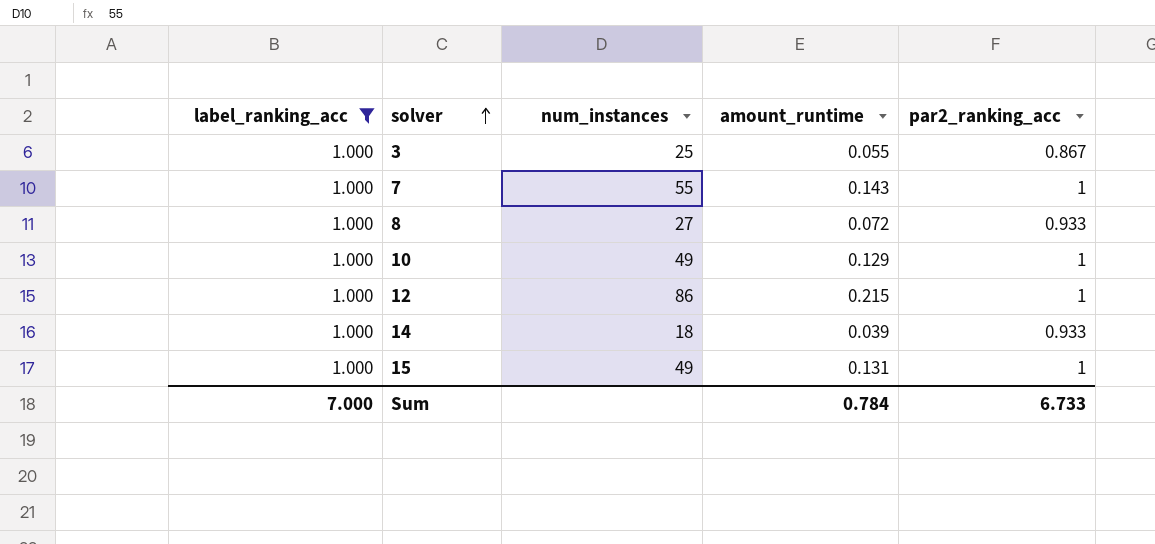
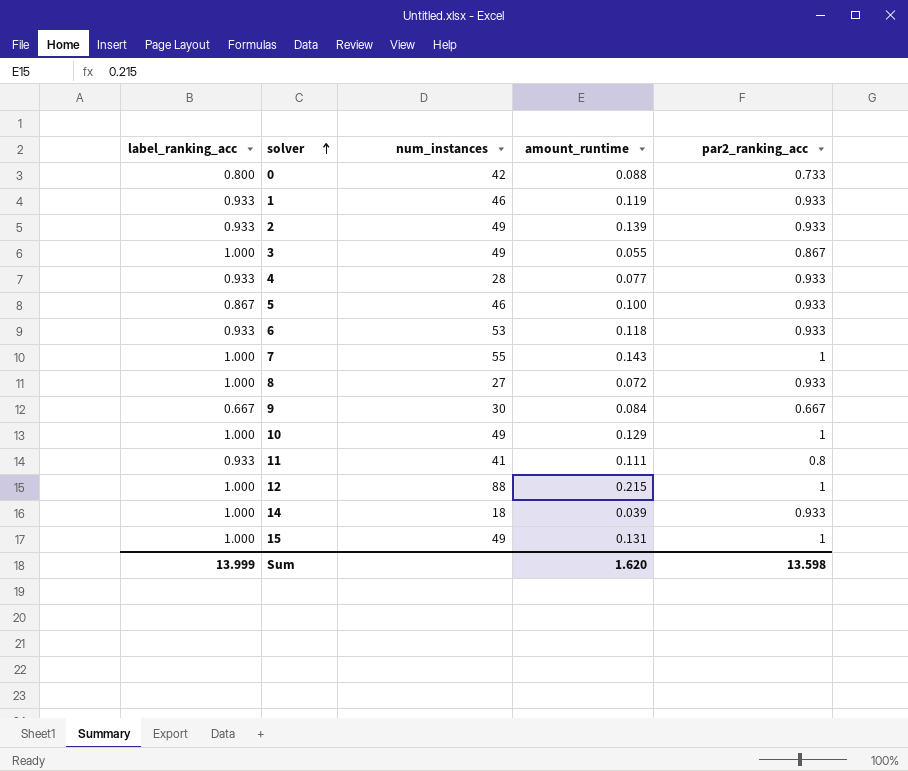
filter: label_ranking_acc = 1.000 -> none
3 | num_instances: 25 -> 49
12 | num_instances: 86 -> 88
Sum | label_ranking_acc: 7.000 -> 13.999
Sum | amount_runtime: 0.784 -> 1.620
Sum | par2_ranking_acc: 6.733 -> 13.598

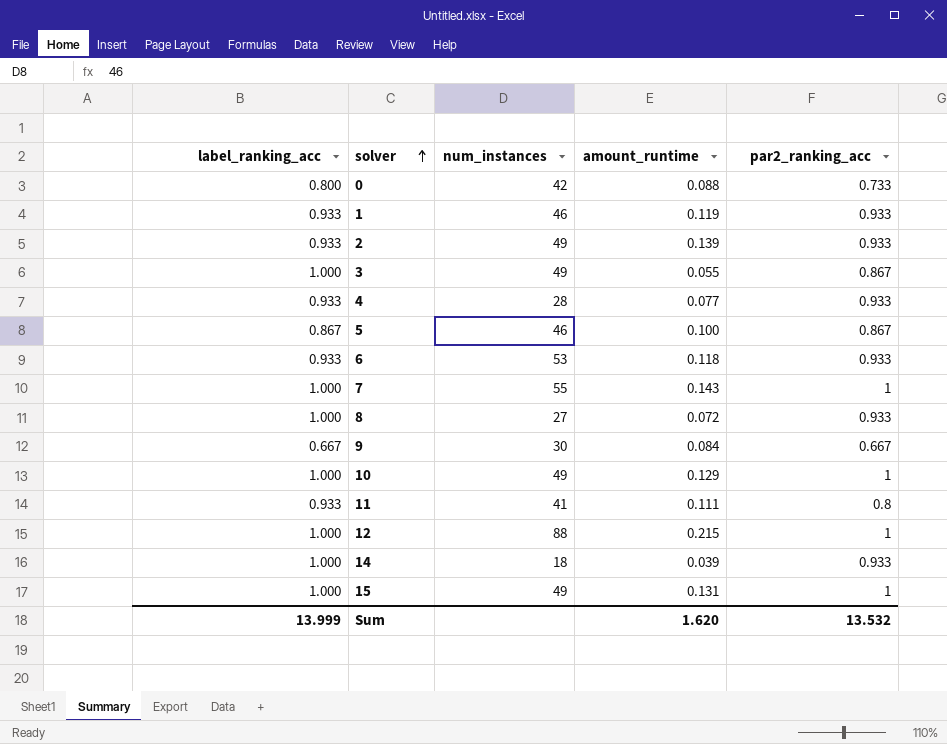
5 | par2_ranking_acc: 0.933 -> 0.867
Sum | par2_ranking_acc: 13.598 -> 13.532

